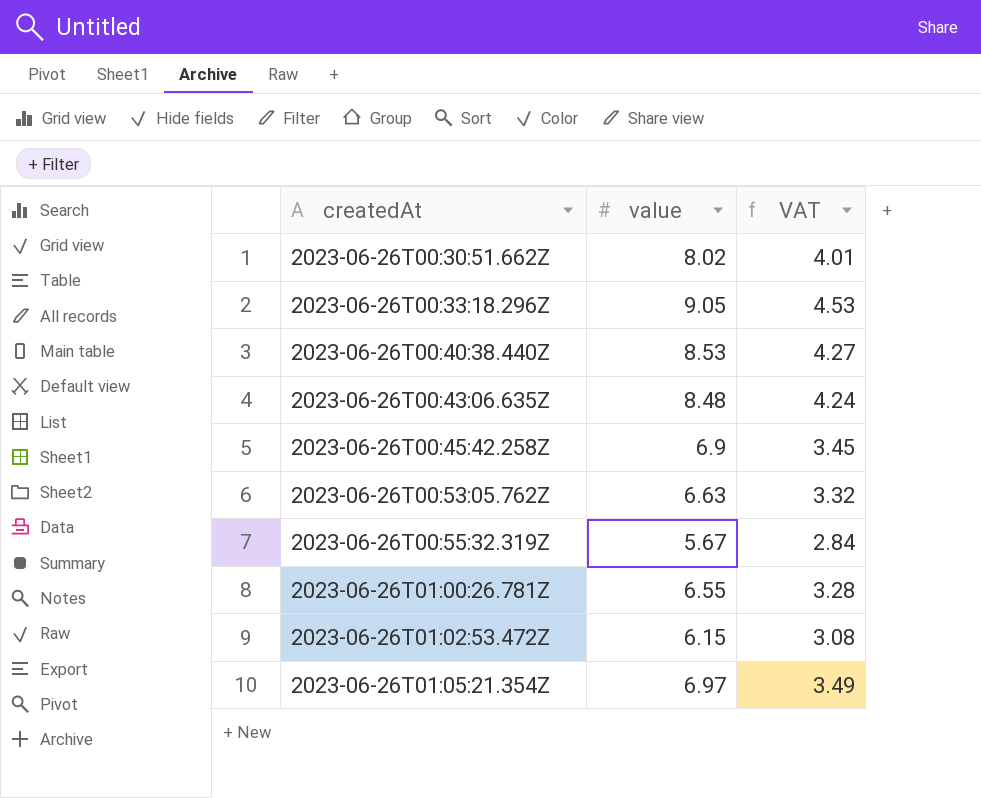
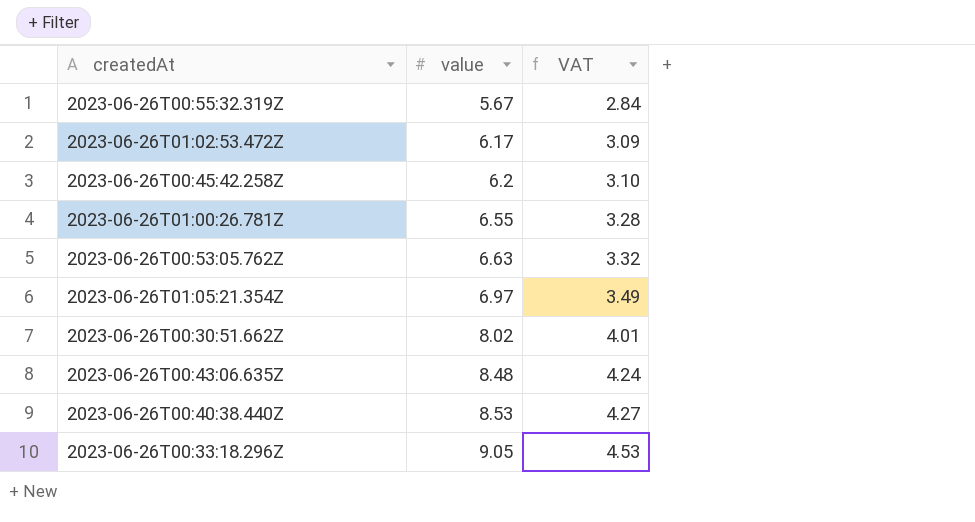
row order: createdAt ascending -> value ascending
2023-06-26T01:02:53.472Z | value: 6.15 -> 6.17
2023-06-26T01:02:53.472Z | VAT: 3.08 -> 3.09
2023-06-26T00:45:42.258Z | value: 6.9 -> 6.2
2023-06-26T00:45:42.258Z | VAT: 3.45 -> 3.10

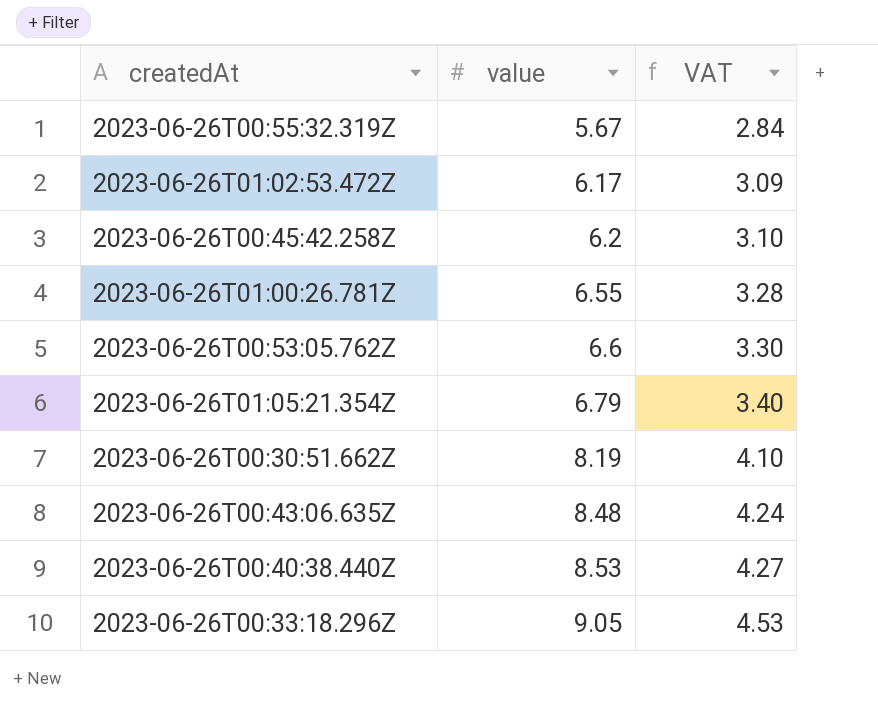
2023-06-26T00:53:05.762Z | value: 6.63 -> 6.6
2023-06-26T00:53:05.762Z | VAT: 3.32 -> 3.30
2023-06-26T01:05:21.354Z | value: 6.97 -> 6.79
2023-06-26T01:05:21.354Z | VAT: 3.49 -> 3.40
2023-06-26T00:30:51.662Z | value: 8.02 -> 8.19
2023-06-26T00:30:51.662Z | VAT: 4.01 -> 4.10

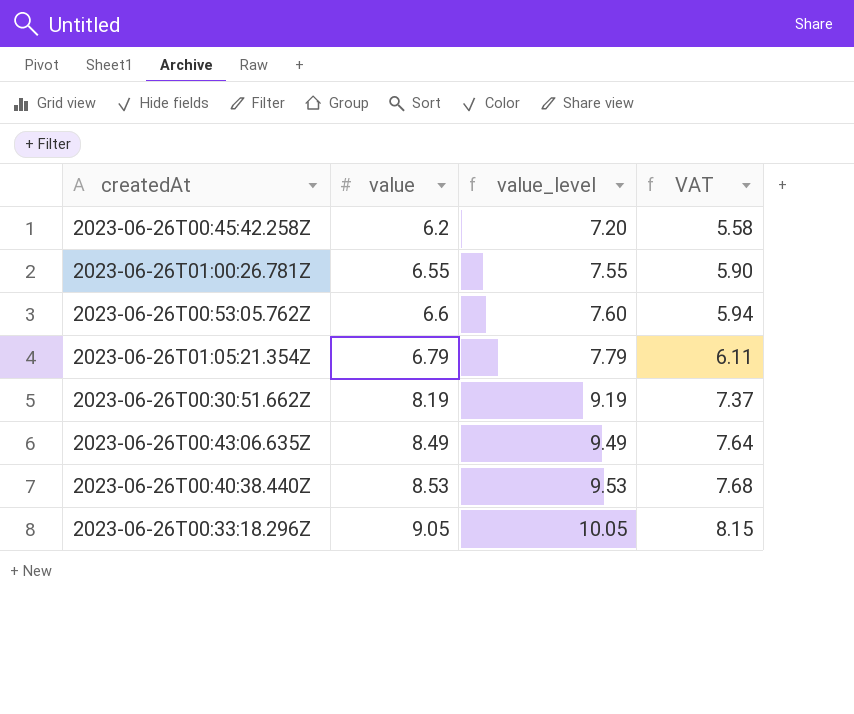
column value_level | formula: none -> [value] + 1
column VAT | formula: [value] * 0.5 -> [value] * 0.9
row 2023-06-26T00:55:32.319Z: 5.67 | 2.84 -> none
row 2023-06-26T01:02:53.472Z: 6.17 | 3.09 -> none
2023-06-26T00:43:06.635Z | value: 8.48 -> 8.49

